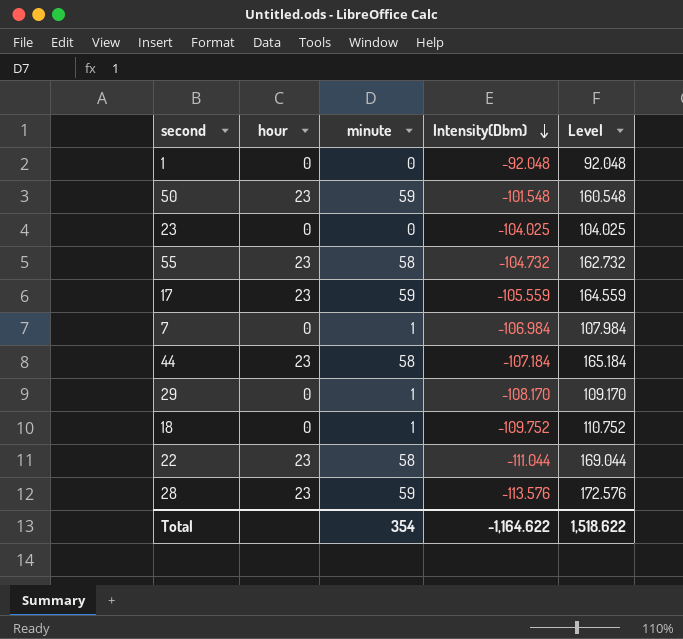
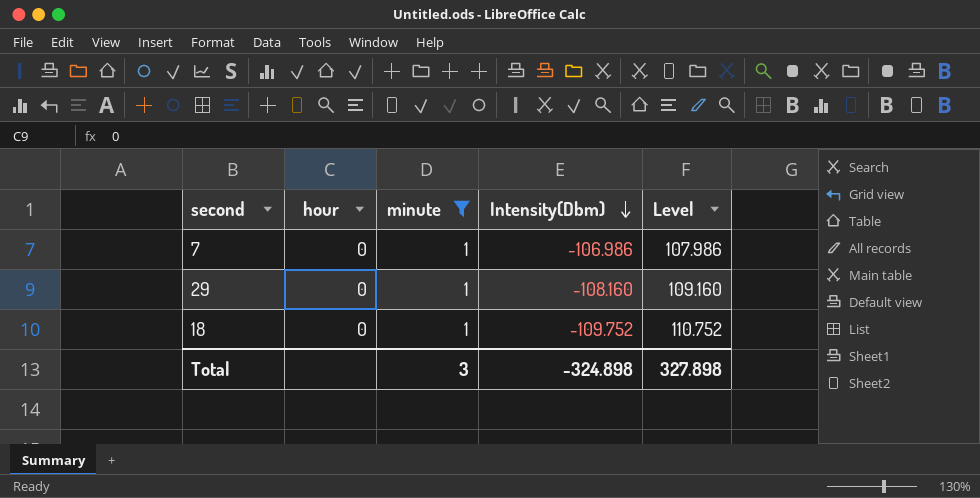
filter: none -> minute = 1
7 | Intensity(Dbm): -106.984 -> -106.986
7 | Level: 107.984 -> 107.986
29 | Intensity(Dbm): -108.170 -> -108.160
29 | Level: 109.170 -> 109.160
Total | minute: 354 -> 3
Total | Intensity(Dbm): -1,164.622 -> -324.898
Total | Level: 1,518.622 -> 327.898

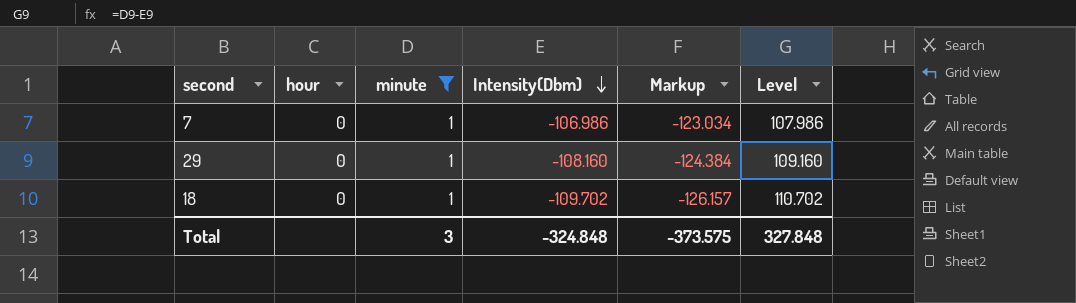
column Markup | formula: none -> [Intensity(Dbm)] * 1.15
18 | Intensity(Dbm): -109.752 -> -109.702
18 | Level: 110.752 -> 110.702
Total | Intensity(Dbm): -324.898 -> -324.848
Total | Level: 327.898 -> 327.848

